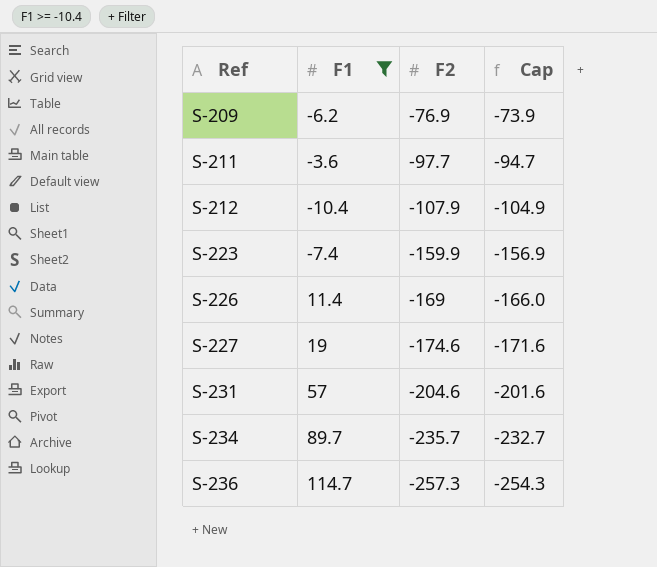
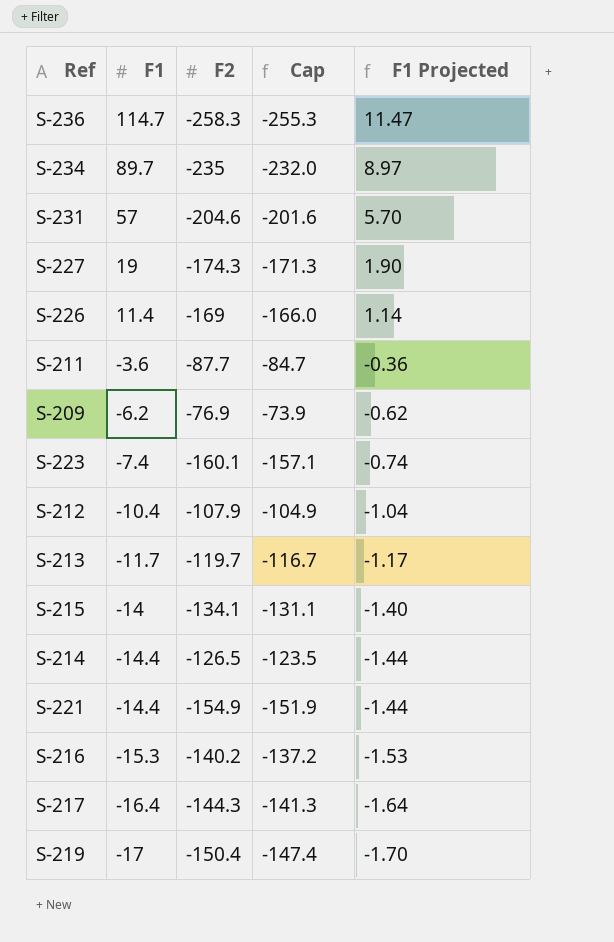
filter: F1 >= -10.4 -> none
row order: Ref ascending -> F1 descending
column F1 Projected | formula: none -> [F1] * 0.1
S-236 | F2: -257.3 -> -258.3
S-236 | Cap: -254.3 -> -255.3
S-234 | F2: -235.7 -> -235
S-234 | Cap: -232.7 -> -232.0
S-227 | F2: -174.6 -> -174.3
S-227 | Cap: -171.6 -> -171.3
S-211 | F2: -97.7 -> -87.7
S-211 | Cap: -94.7 -> -84.7
S-223 | F2: -159.9 -> -160.1
S-223 | Cap: -156.9 -> -157.1

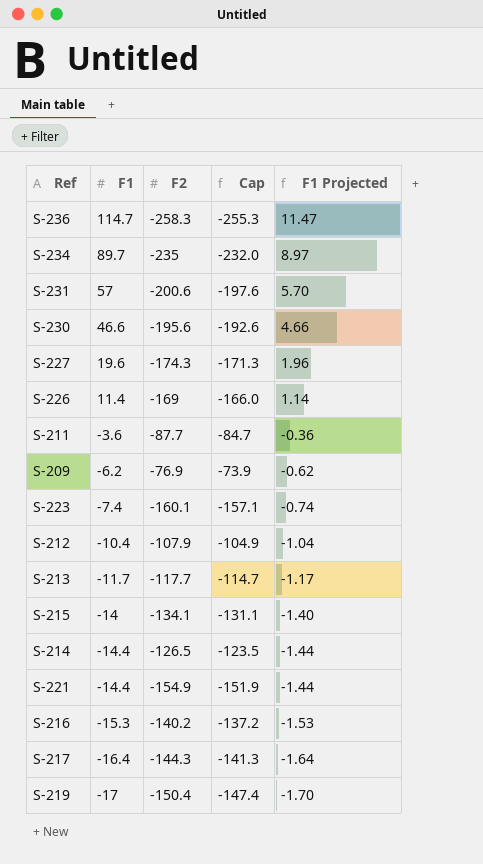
S-231 | F2: -204.6 -> -200.6
S-231 | Cap: -201.6 -> -197.6
row S-230: none -> 46.6 | -195.6 | -192.6 | 4.66
S-227 | F1: 19 -> 19.6
S-227 | F1 Projected: 1.90 -> 1.96
S-213 | F2: -119.7 -> -117.7
S-213 | Cap: -116.7 -> -114.7

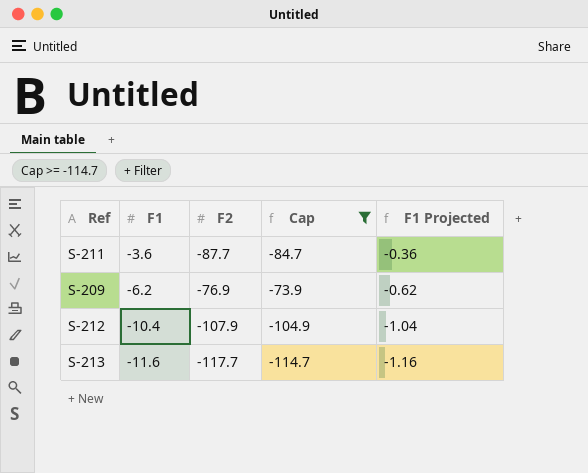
filter: none -> Cap >= -114.7
S-213 | F1: -11.7 -> -11.6
S-213 | F1 Projected: -1.17 -> -1.16

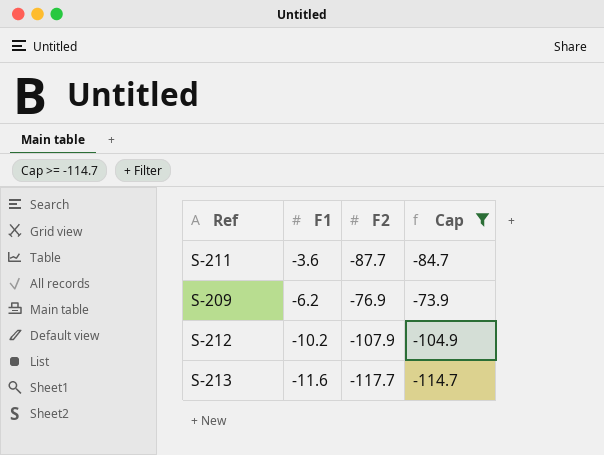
column F1 Projected | formula: [F1] * 0.1 -> none
S-212 | F1: -10.4 -> -10.2

